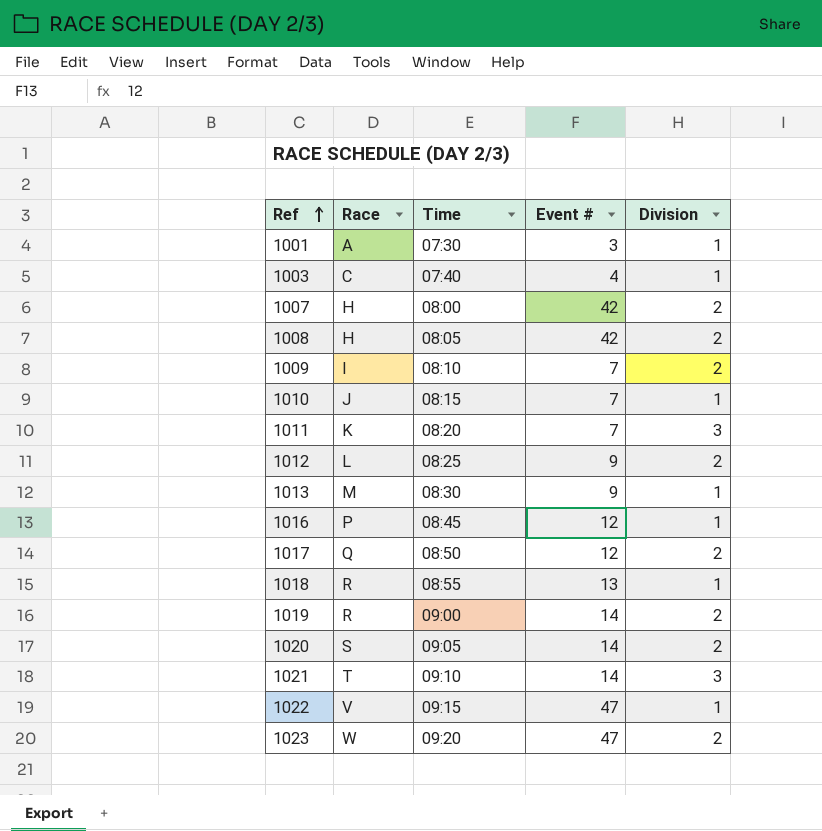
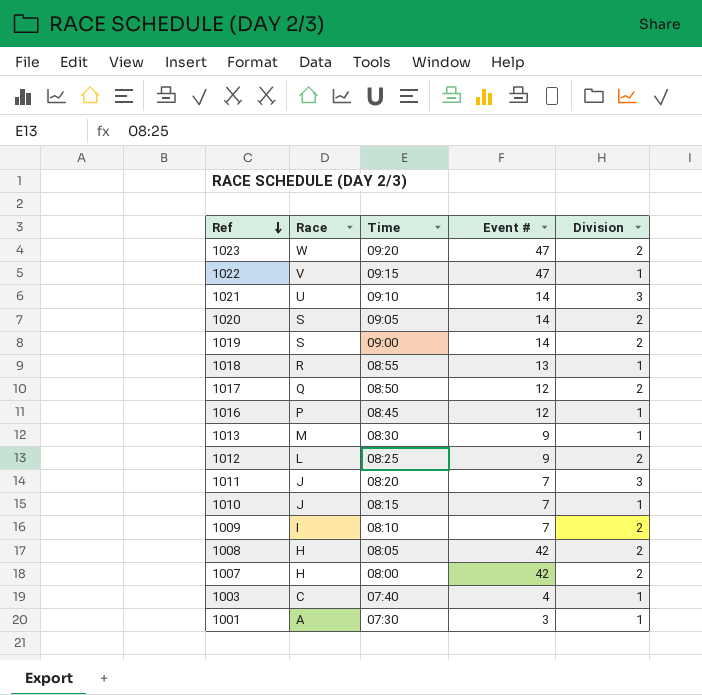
row order: Ref ascending -> Ref descending
1021 | Race: T -> U
1019 | Race: R -> S
1011 | Race: K -> J

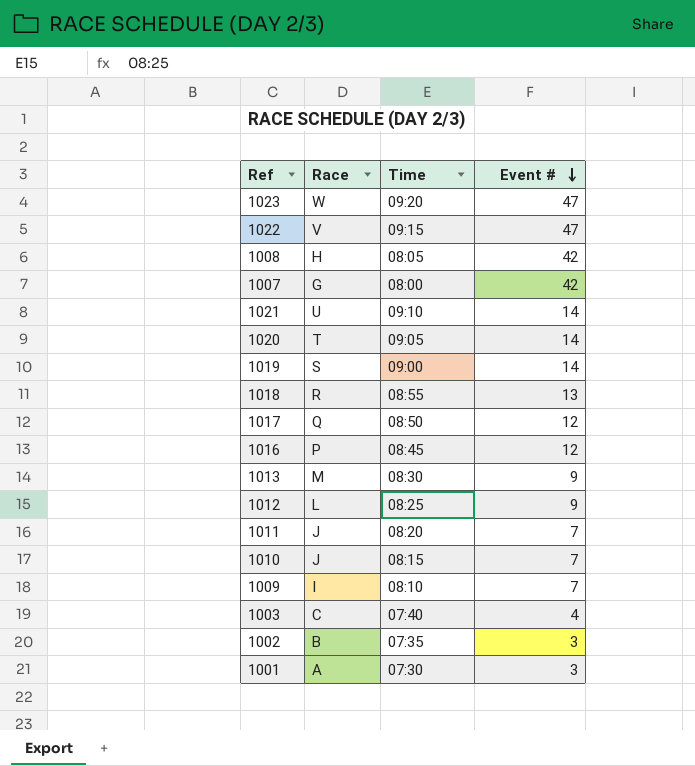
row order: Ref descending -> Event # descending
column Division | position: 5 -> none
1007 | Race: H -> G
1020 | Race: S -> T
row 1002: none -> B | 07:35 | 3

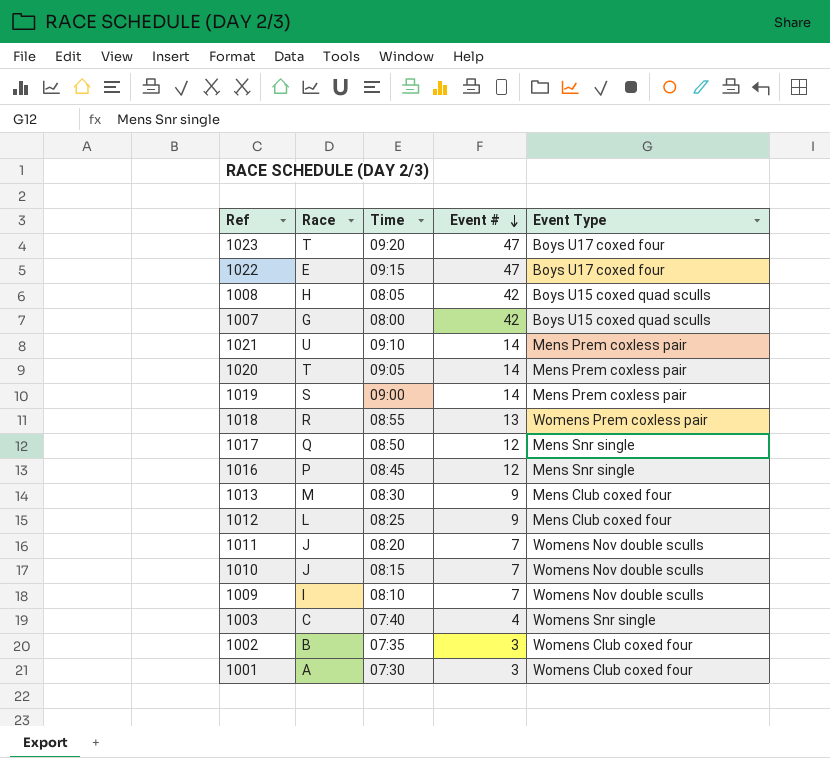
column Event Type | position: none -> 5
1023 | Race: W -> T
1022 | Race: V -> E

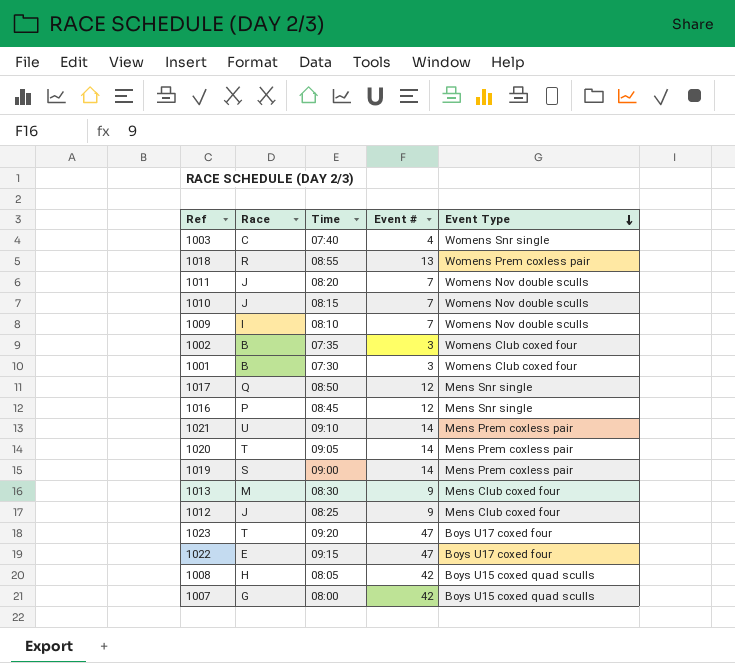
row order: Event # descending -> Event Type descending
1001 | Race: A -> B
1012 | Race: L -> J

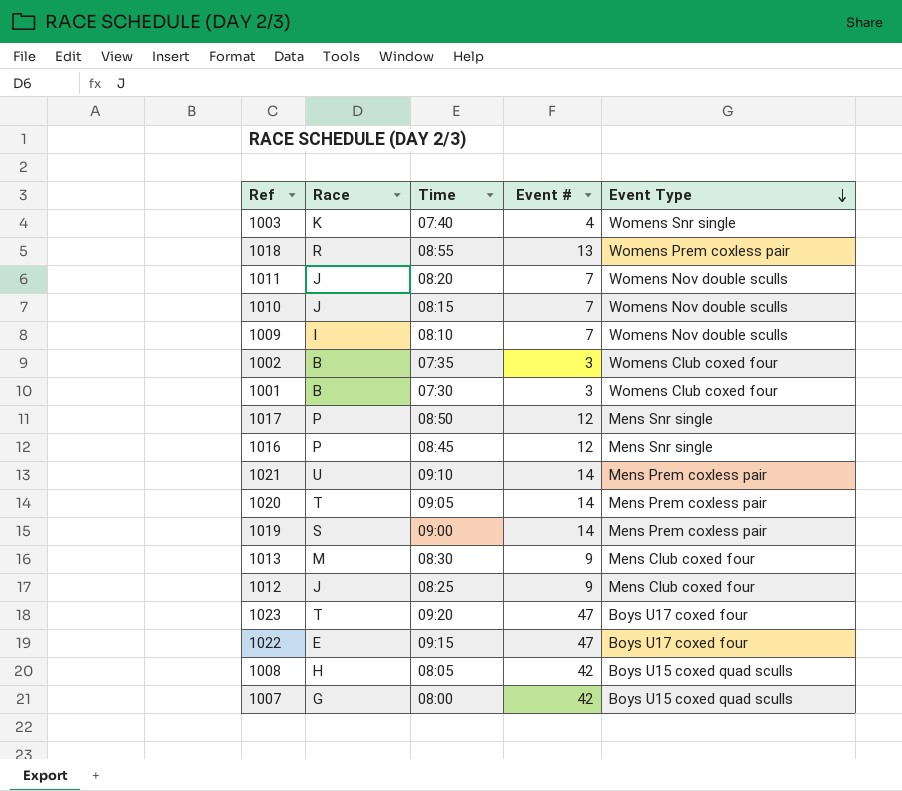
1003 | Race: C -> K
1017 | Race: Q -> P

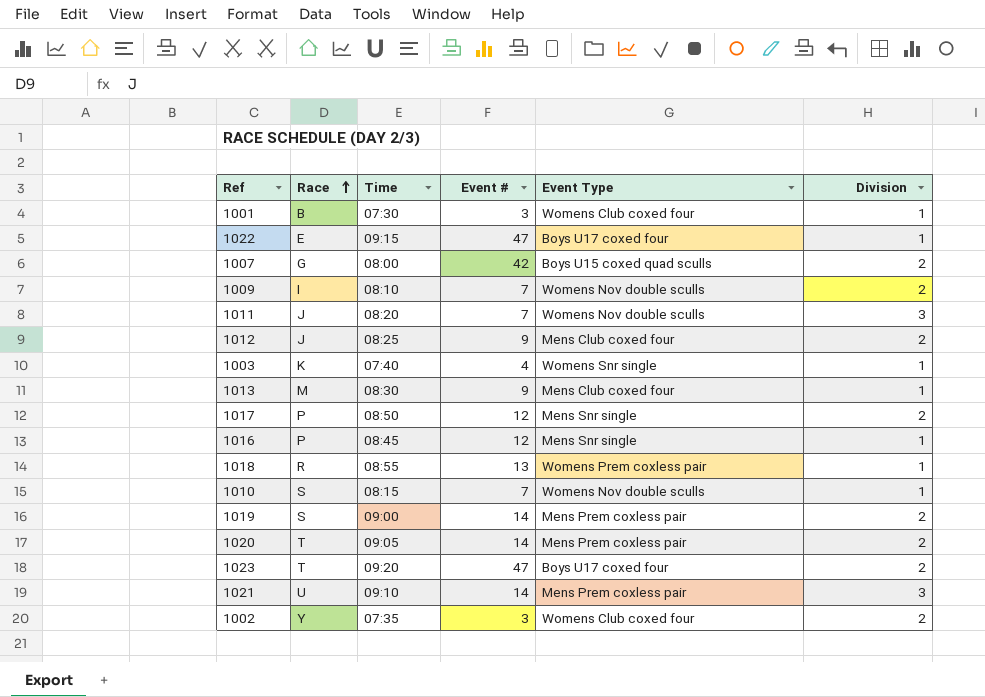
row order: Event Type descending -> Race ascending
column Division | position: none -> 6
row 1008: H | 08:05 | 42 | Boys U15 coxed quad sculls -> none
1010 | Race: J -> S
1002 | Race: B -> Y

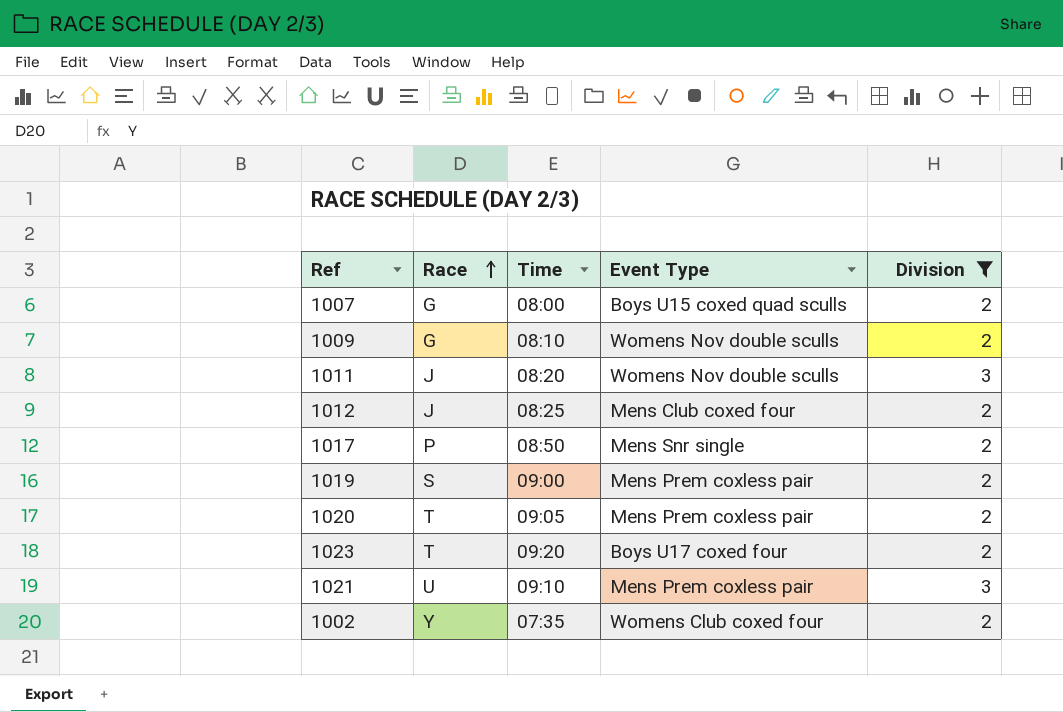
filter: none -> Division != 1
column Event # | position: 4 -> none
1009 | Race: I -> G

